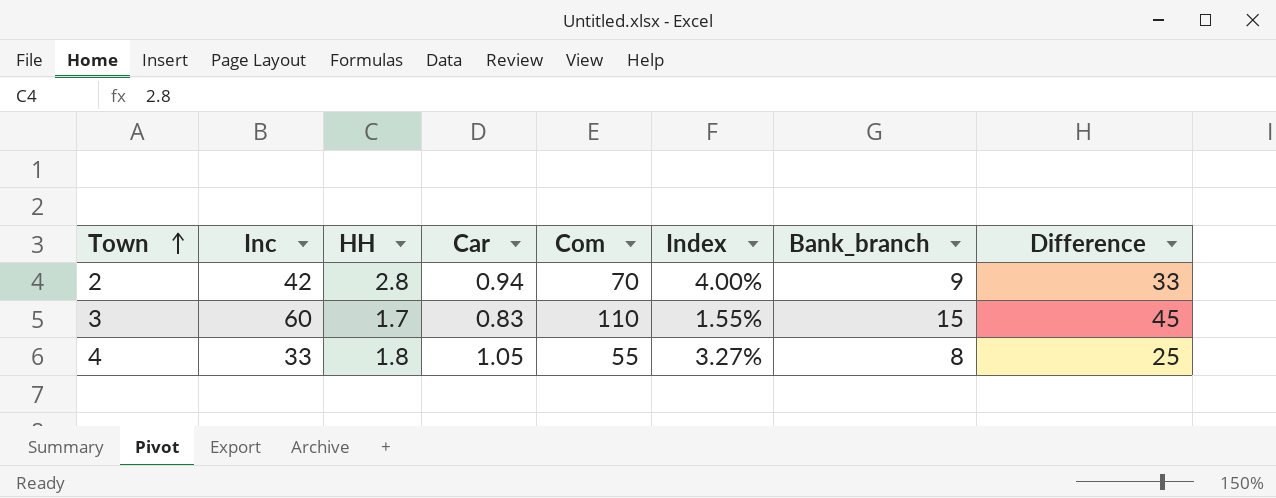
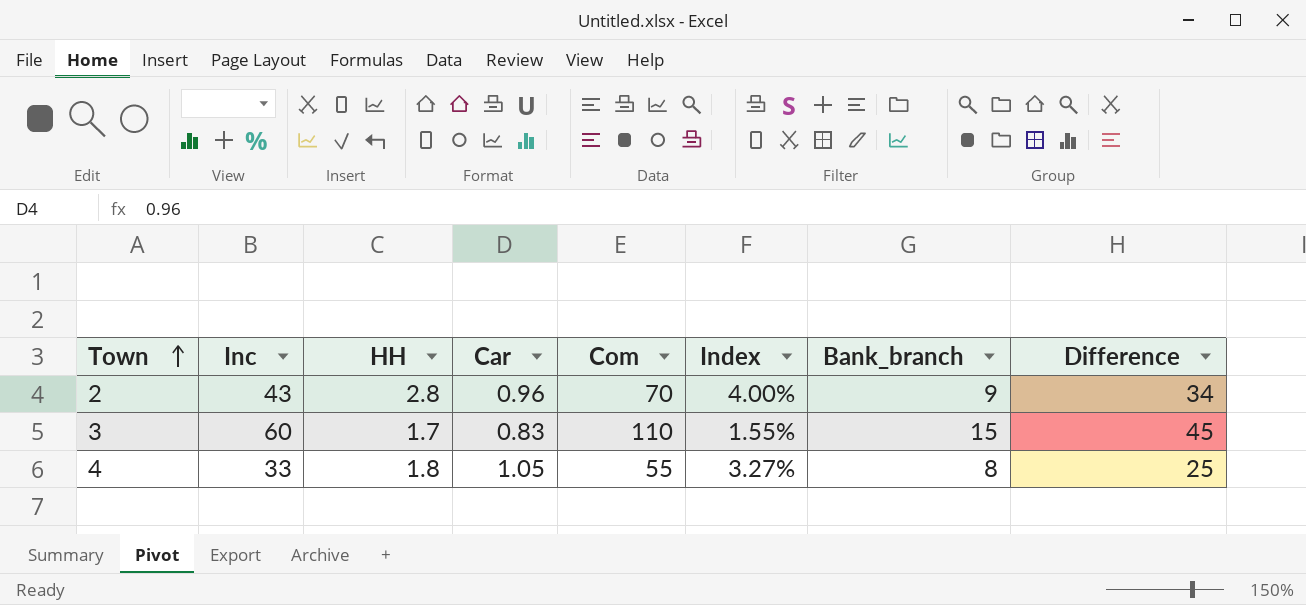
2 | Inc: 42 -> 43
2 | Car: 0.94 -> 0.96
2 | Difference: 33 -> 34

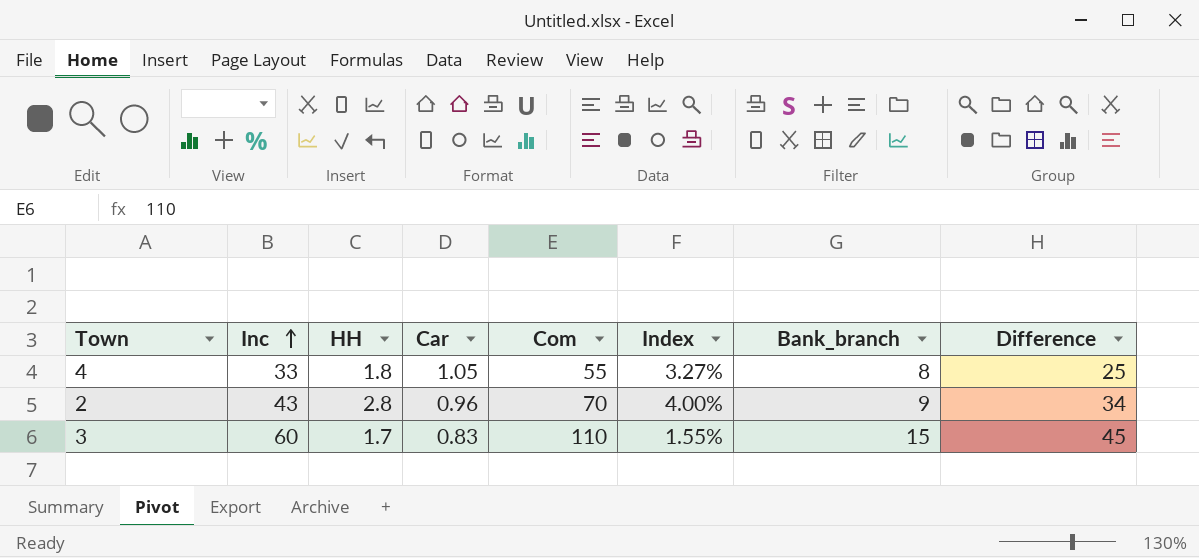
row order: Town ascending -> Inc ascending

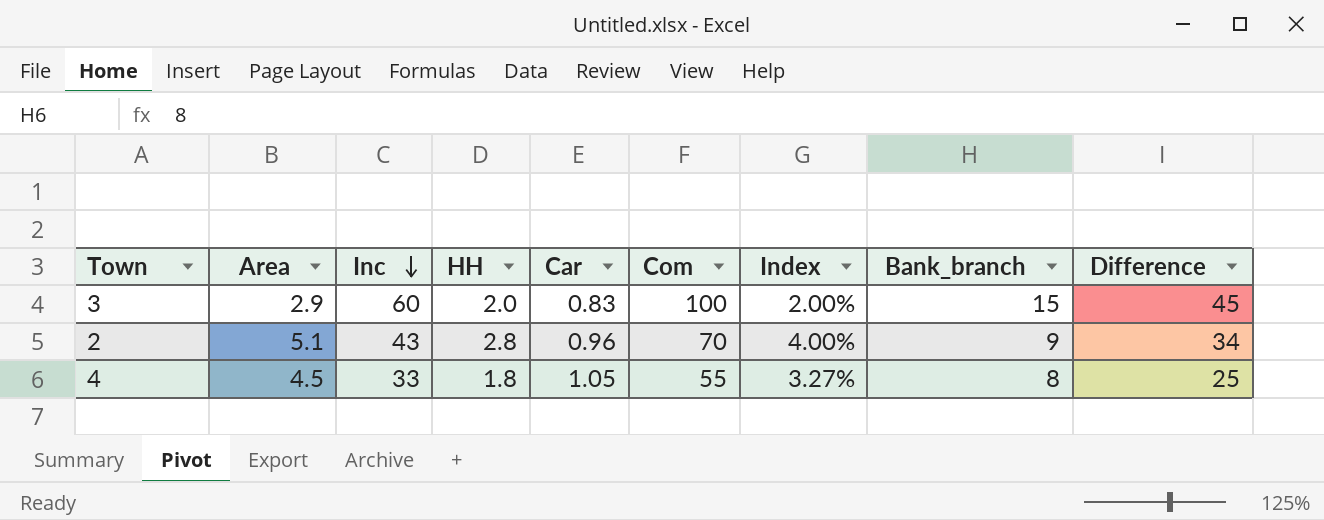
row order: Inc ascending -> Inc descending
column Area | position: none -> 2
3 | HH: 1.7 -> 2.0
3 | Com: 110 -> 100
3 | Index: 1.55% -> 2.00%

